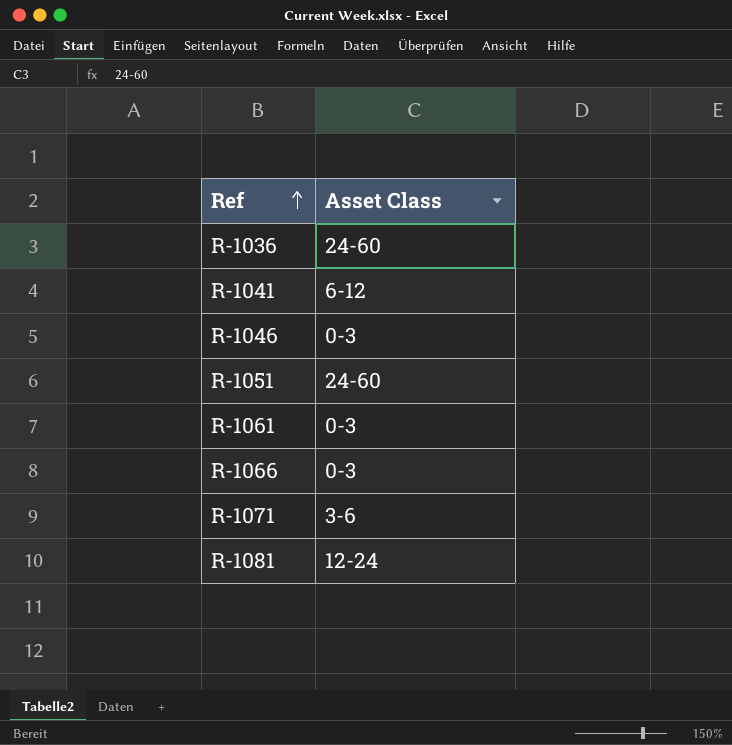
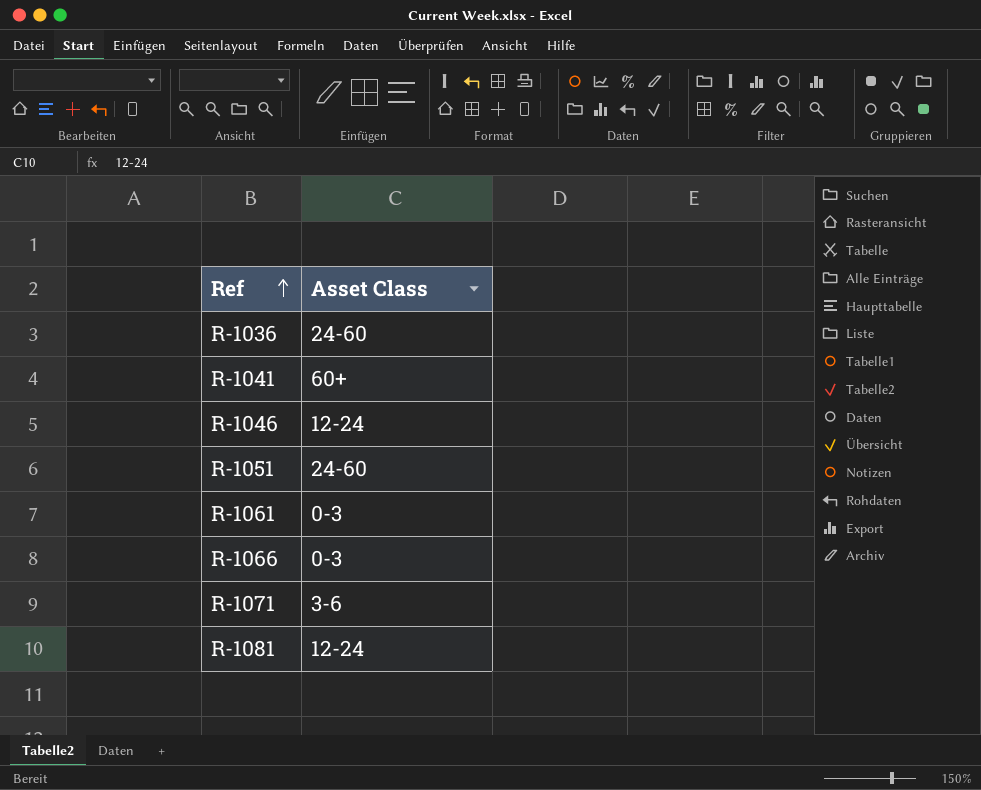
R-1041 | Asset Class: 6-12 -> 60+
R-1046 | Asset Class: 0-3 -> 12-24

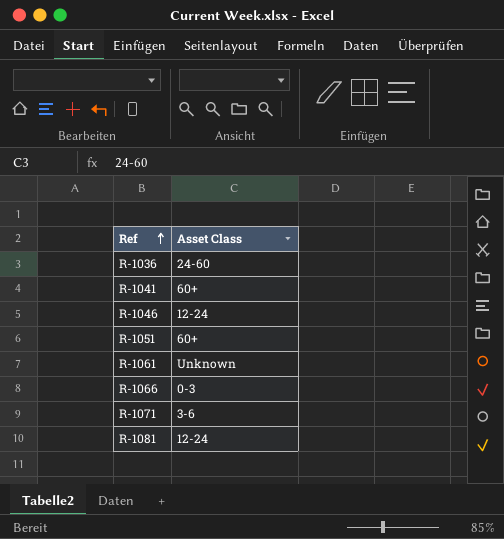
R-1051 | Asset Class: 24-60 -> 60+
R-1061 | Asset Class: 0-3 -> Unknown

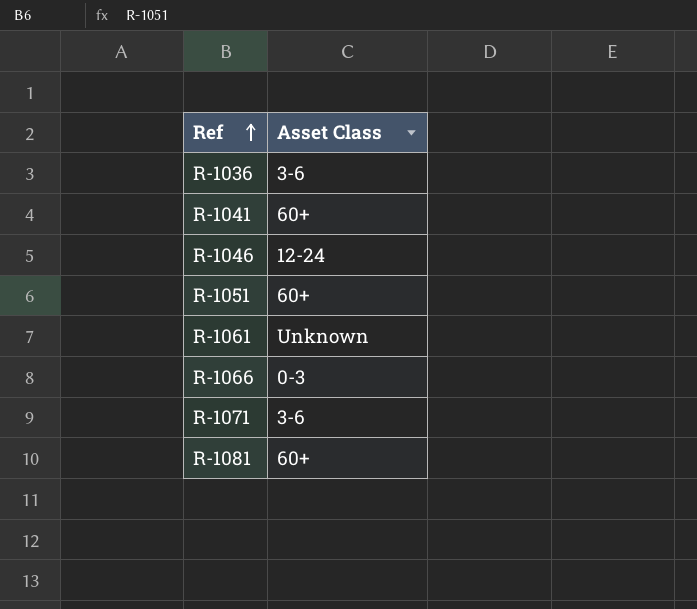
R-1036 | Asset Class: 24-60 -> 3-6
R-1081 | Asset Class: 12-24 -> 60+

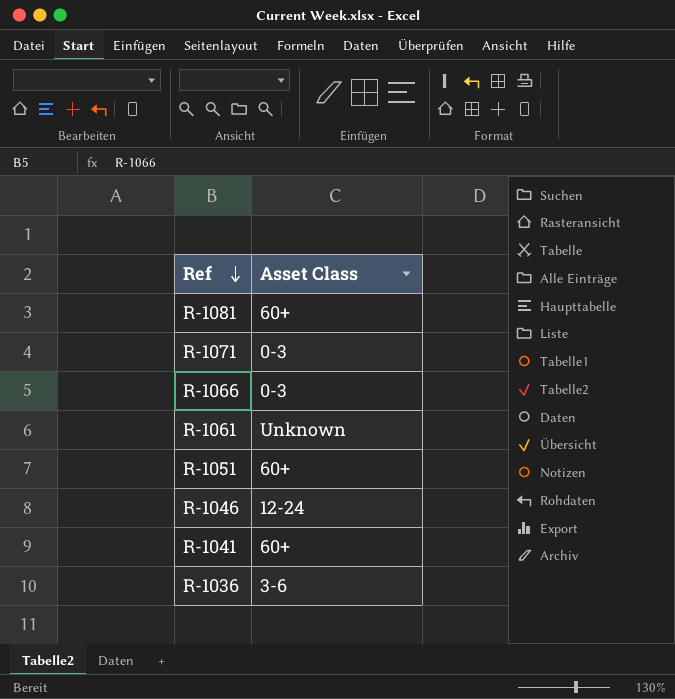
row order: Ref ascending -> Ref descending
R-1071 | Asset Class: 3-6 -> 0-3

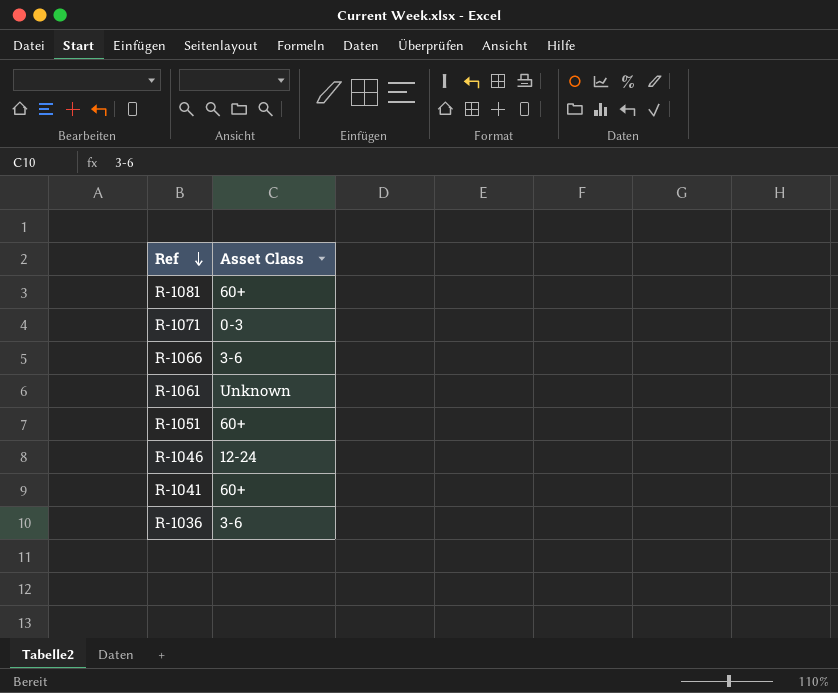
R-1066 | Asset Class: 0-3 -> 3-6

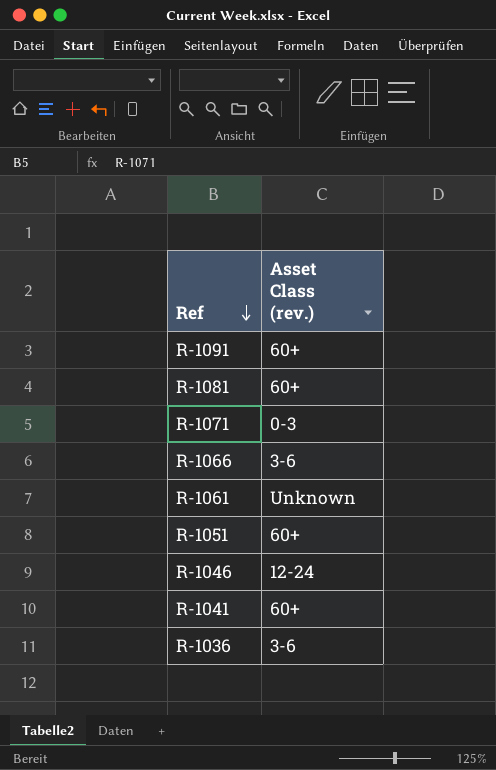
column name: Asset Class -> Asset Class (rev.)
row R-1091: none -> 60+

